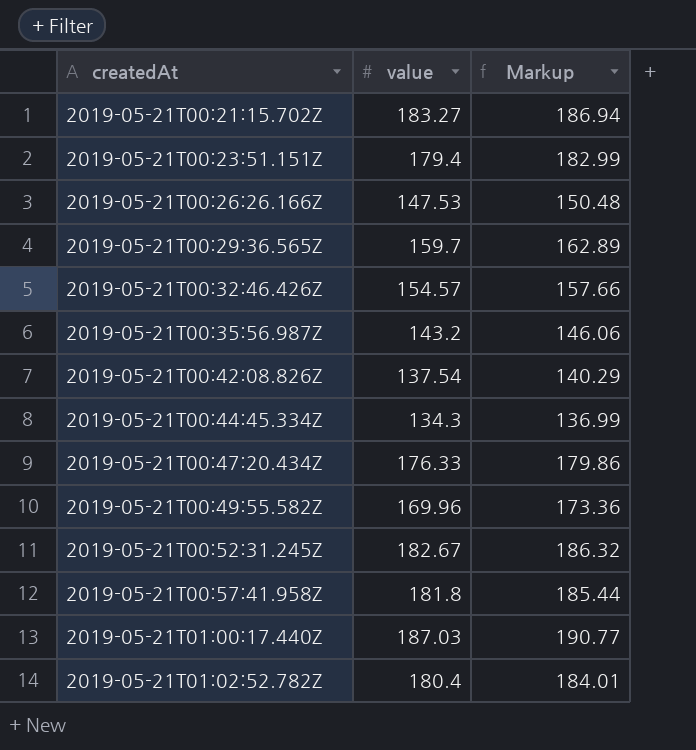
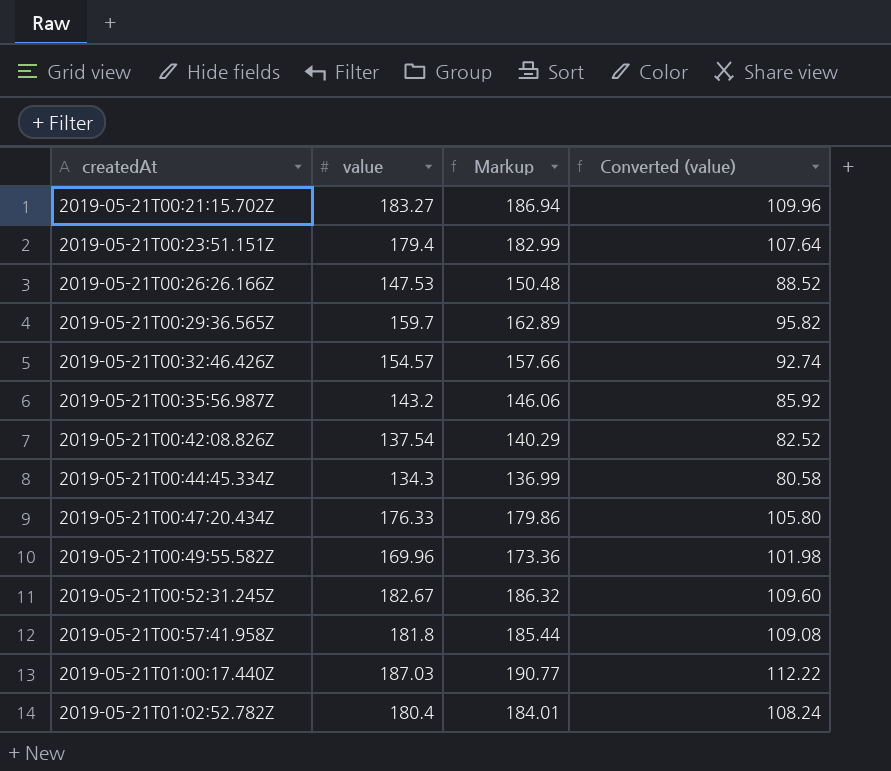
column Converted (value) | formula: none -> [value] * 0.6

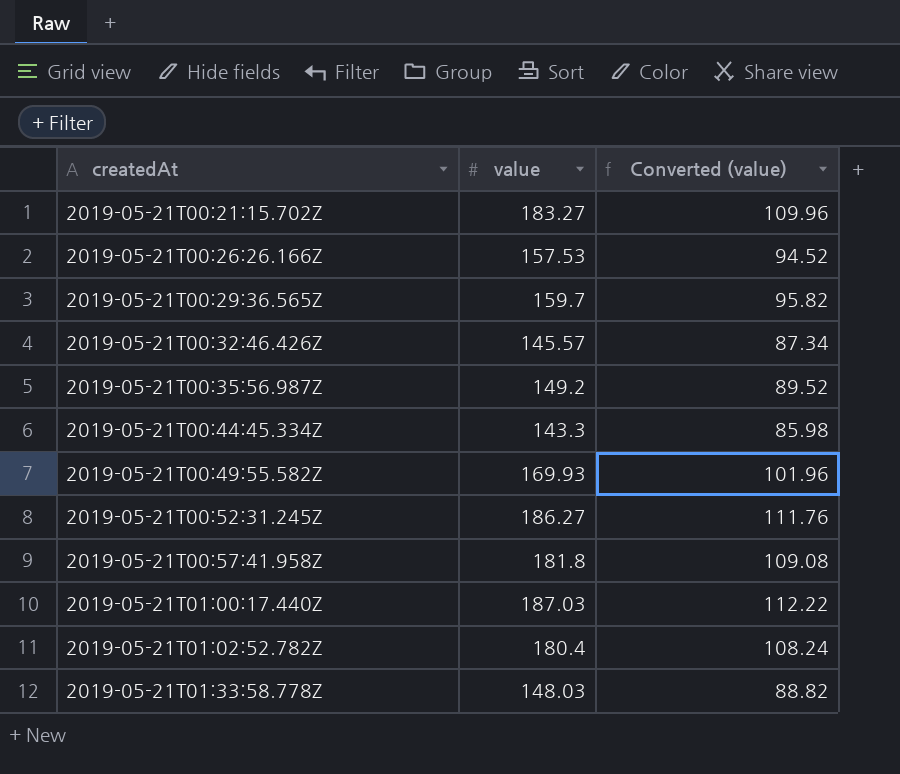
column Markup | formula: [value] * 1.02 -> none
row 2019-05-21T00:23:51.151Z: 179.4 | 182.99 | 107.64 -> none
row 2019-05-21T00:42:08.826Z: 137.54 | 140.29 | 82.52 -> none
row 2019-05-21T00:47:20.434Z: 176.33 | 179.86 | 105.80 -> none
2019-05-21T00:26:26.166Z | value: 147.53 -> 157.53
2019-05-21T00:26:26.166Z | Converted (value): 88.52 -> 94.52
2019-05-21T00:32:46.426Z | value: 154.57 -> 145.57
2019-05-21T00:32:46.426Z | Converted (value): 92.74 -> 87.34
2019-05-21T00:35:56.987Z | value: 143.2 -> 149.2
2019-05-21T00:35:56.987Z | Converted (value): 85.92 -> 89.52
2019-05-21T00:44:45.334Z | value: 134.3 -> 143.3
2019-05-21T00:44:45.334Z | Converted (value): 80.58 -> 85.98
2019-05-21T00:49:55.582Z | value: 169.96 -> 169.93
2019-05-21T00:49:55.582Z | Converted (value): 101.98 -> 101.96
2019-05-21T00:52:31.245Z | value: 182.67 -> 186.27
2019-05-21T00:52:31.245Z | Converted (value): 109.60 -> 111.76
row 2019-05-21T01:33:58.778Z: none -> 148.03 | 88.82

